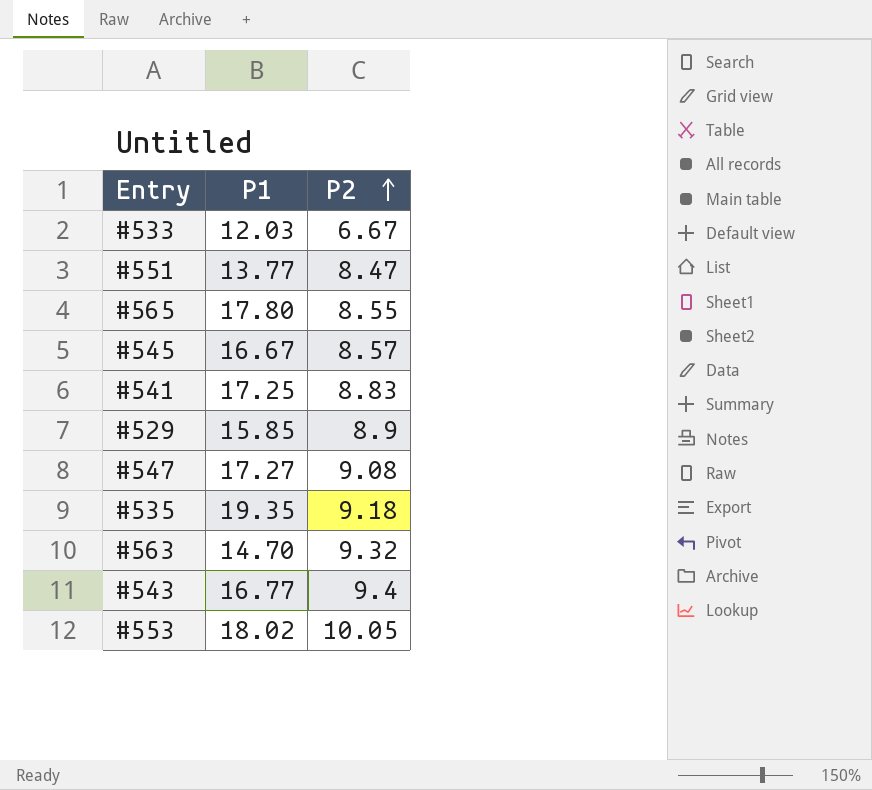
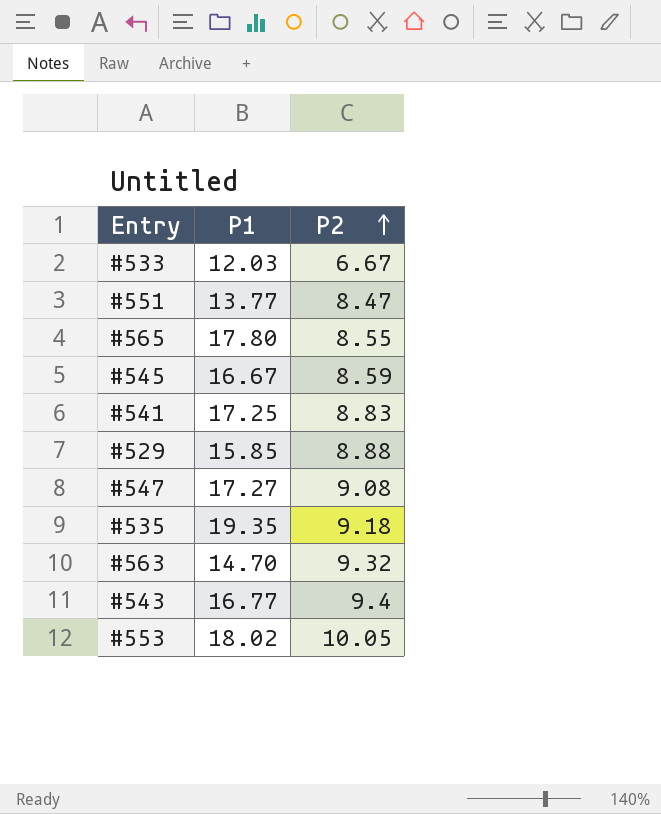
#545 | P2: 8.57 -> 8.59
#529 | P2: 8.9 -> 8.88

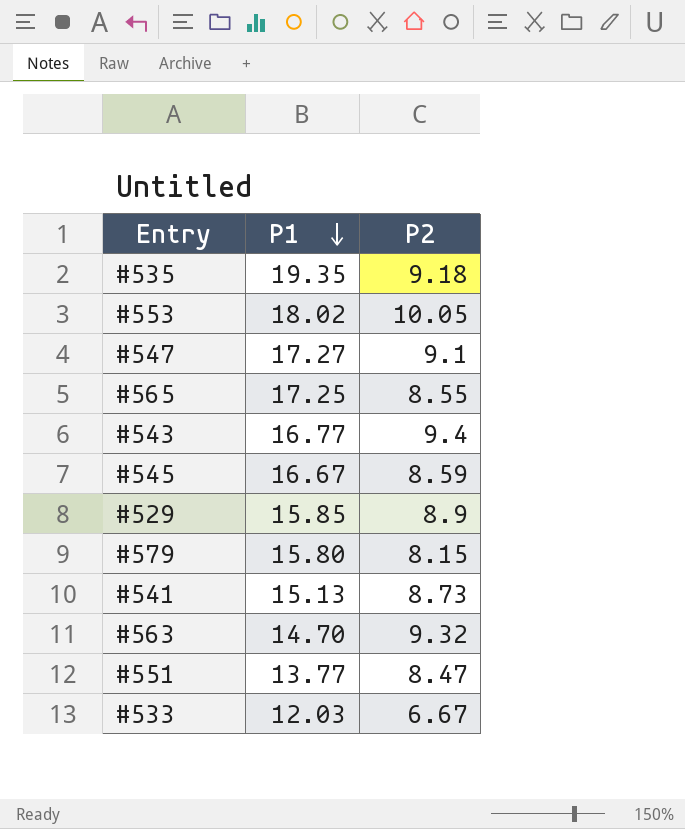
row order: P2 ascending -> P1 descending
#547 | P2: 9.08 -> 9.1
#565 | P1: 17.80 -> 17.25
#529 | P2: 8.88 -> 8.9
row #579: none -> 15.80 | 8.15
#541 | P1: 17.25 -> 15.13
#541 | P2: 8.83 -> 8.73

